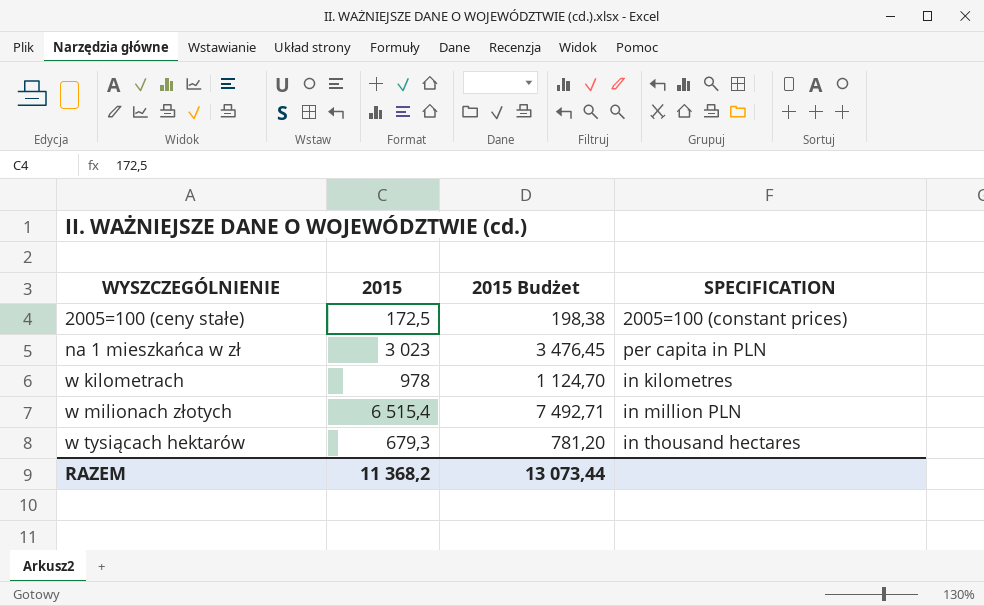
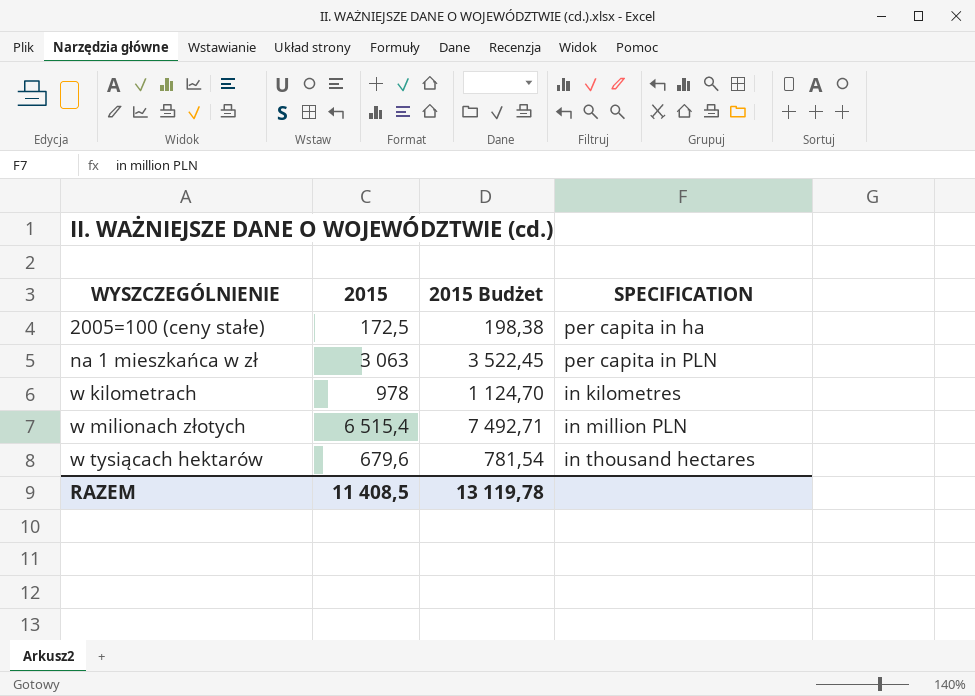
2005=100 (ceny stałe) | SPECIFICATION: 2005=100 (constant prices) -> per capita in ha
na 1 mieszkańca w zł | 2015: 3 023 -> 3 063
na 1 mieszkańca w zł | 2015 Budżet: 3 476,45 -> 3 522,45
w tysiącach hektarów | 2015: 679,3 -> 679,6
w tysiącach hektarów | 2015 Budżet: 781,20 -> 781,54
RAZEM | 2015: 11 368,2 -> 11 408,5
RAZEM | 2015 Budżet: 13 073,44 -> 13 119,78

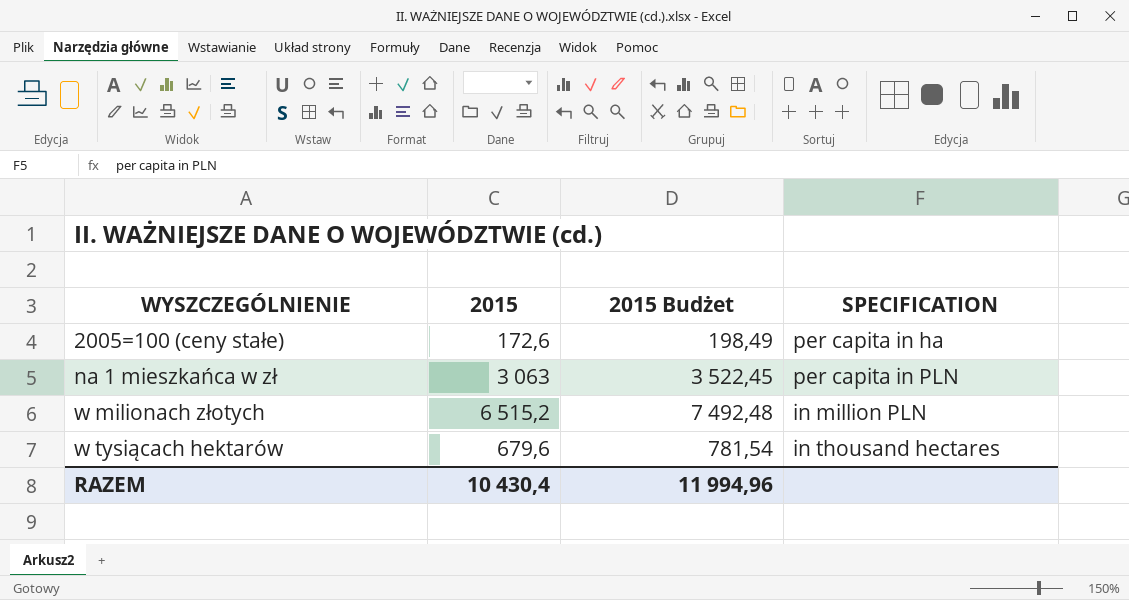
row w kilometrach: 978 | 1 124,70 | in kilometres -> none
2005=100 (ceny stałe) | 2015: 172,5 -> 172,6
2005=100 (ceny stałe) | 2015 Budżet: 198,38 -> 198,49
w milionach złotych | 2015: 6 515,4 -> 6 515,2
w milionach złotych | 2015 Budżet: 7 492,71 -> 7 492,48
RAZEM | 2015: 11 408,5 -> 10 430,4
RAZEM | 2015 Budżet: 13 119,78 -> 11 994,96

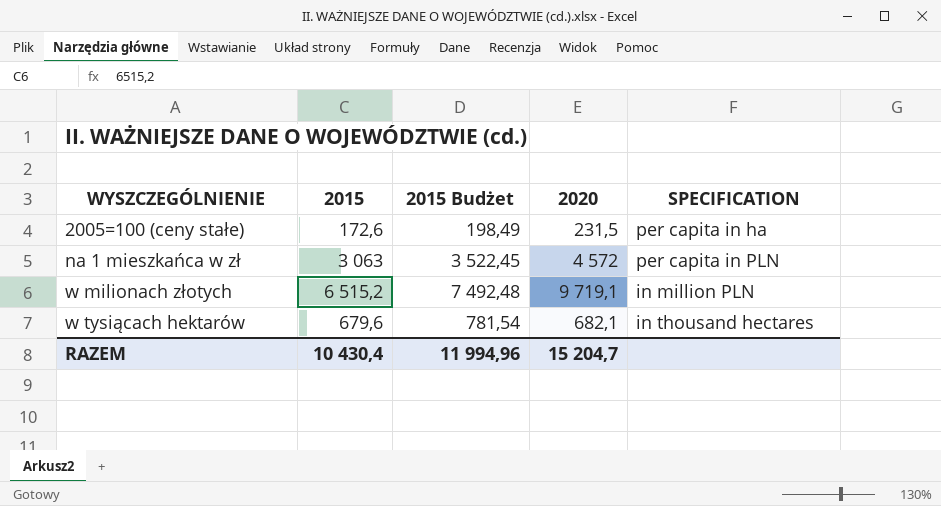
column 2020 | position: none -> 4

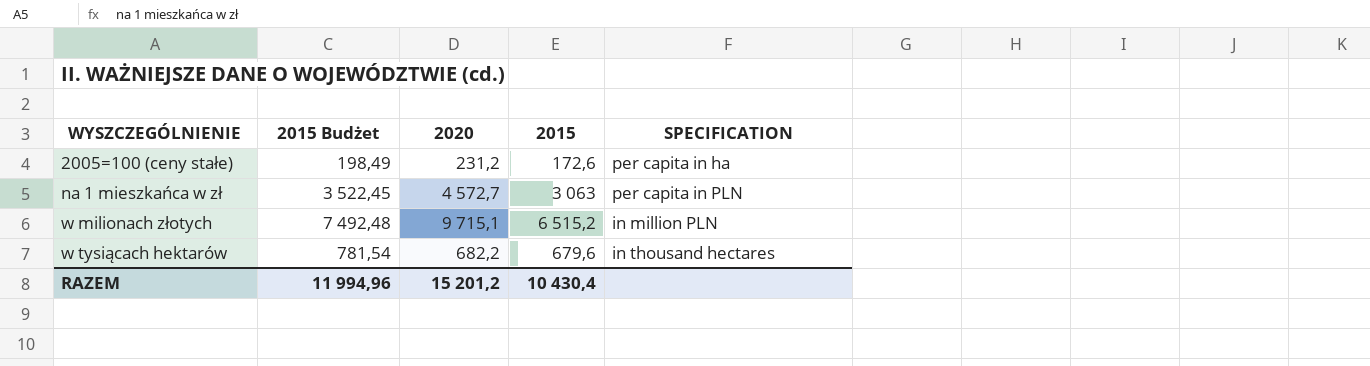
column 2015 | position: 2 -> 4
2005=100 (ceny stałe) | 2020: 231,5 -> 231,2
na 1 mieszkańca w zł | 2020: 4 572 -> 4 572,7
w milionach złotych | 2020: 9 719,1 -> 9 715,1
w tysiącach hektarów | 2020: 682,1 -> 682,2
RAZEM | 2020: 15 204,7 -> 15 201,2

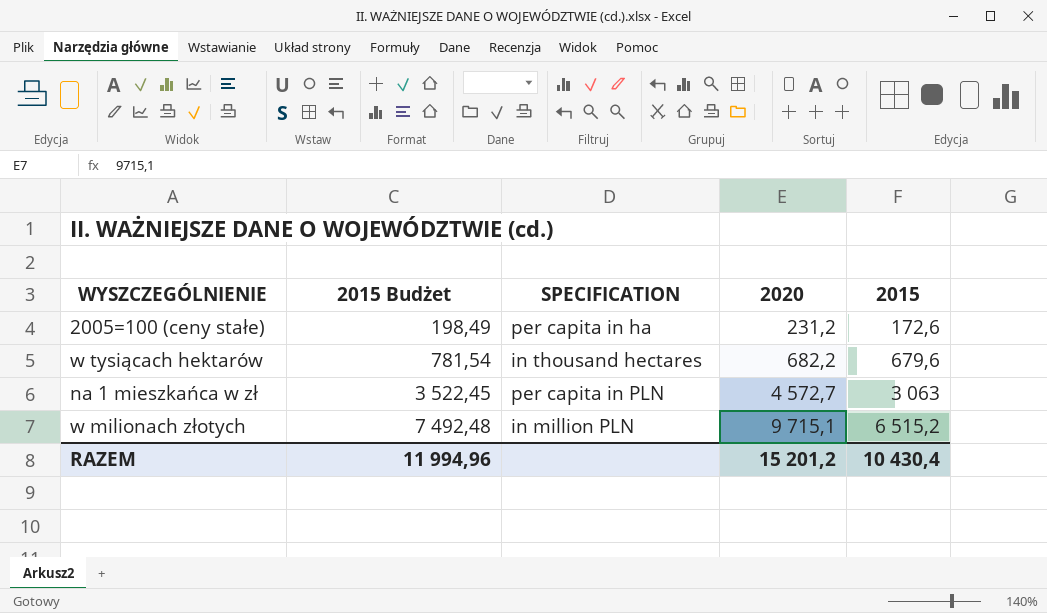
row order: WYSZCZEGÓLNIENIE ascending -> 2015 Budżet ascending
column SPECIFICATION | position: 5 -> 3

